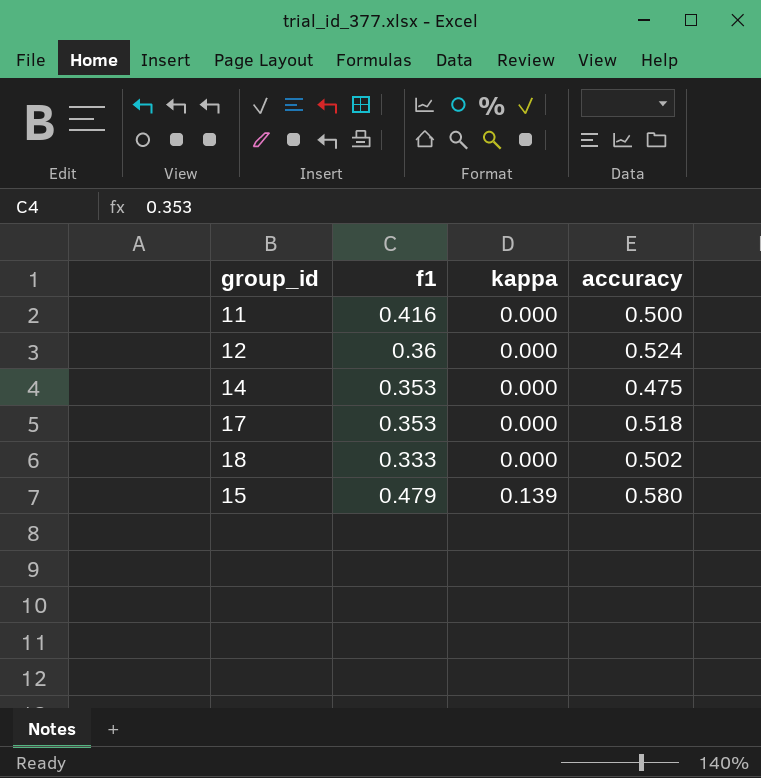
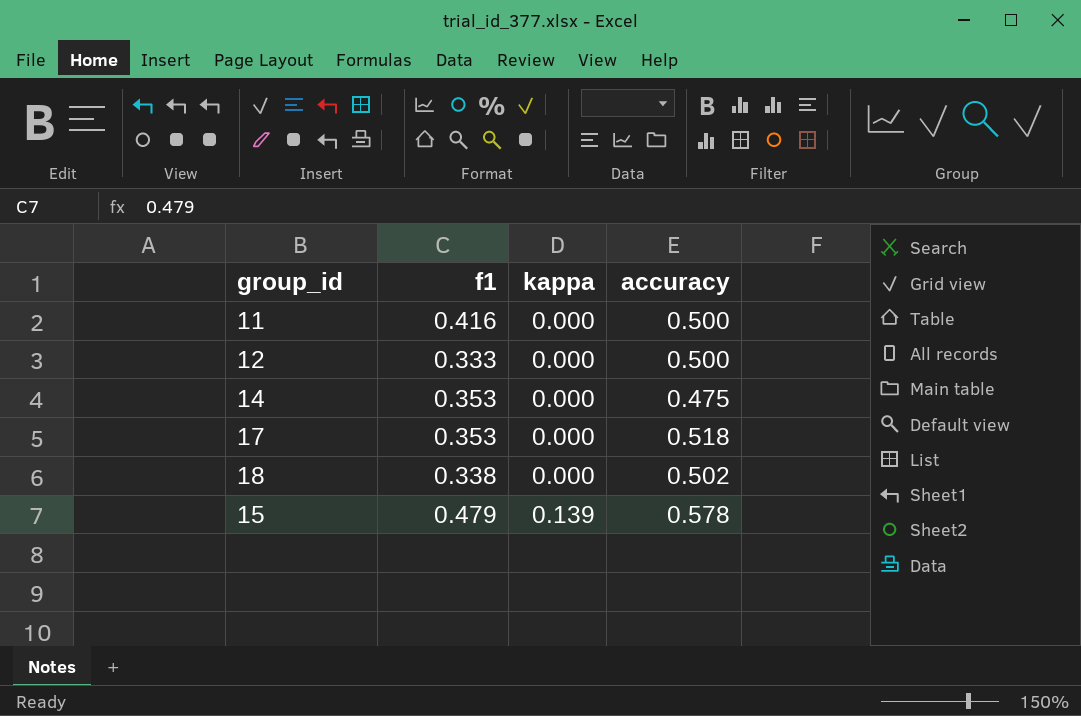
12 | f1: 0.36 -> 0.333
12 | accuracy: 0.524 -> 0.500
18 | f1: 0.333 -> 0.338
15 | accuracy: 0.580 -> 0.578

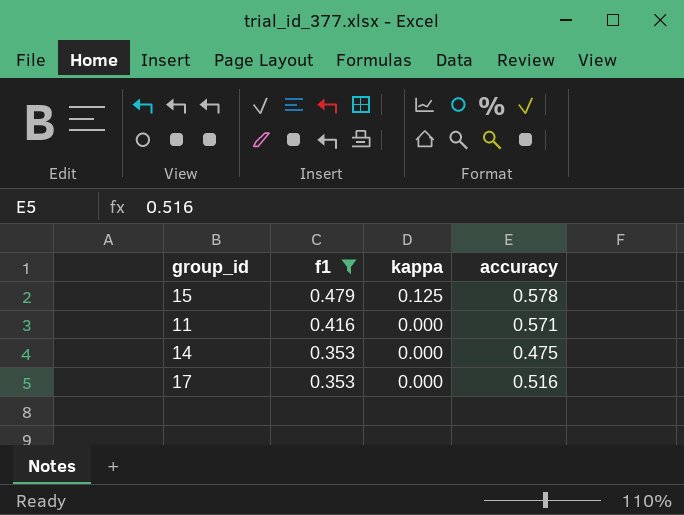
filter: none -> f1 >= 0.353
row order: kappa ascending -> f1 descending
15 | kappa: 0.139 -> 0.125
11 | accuracy: 0.500 -> 0.571
17 | accuracy: 0.518 -> 0.516

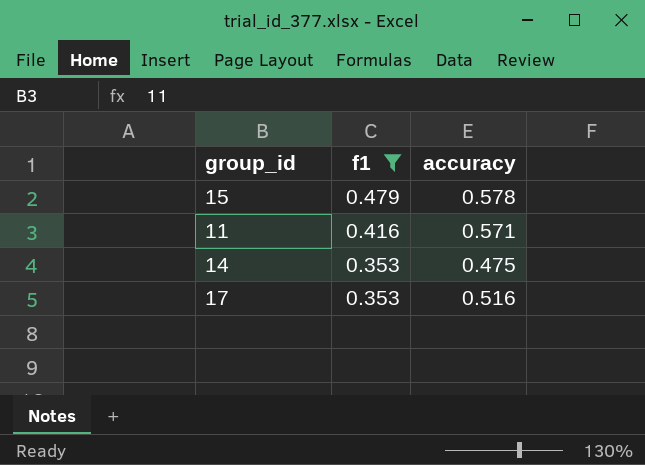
column kappa | position: 3 -> none

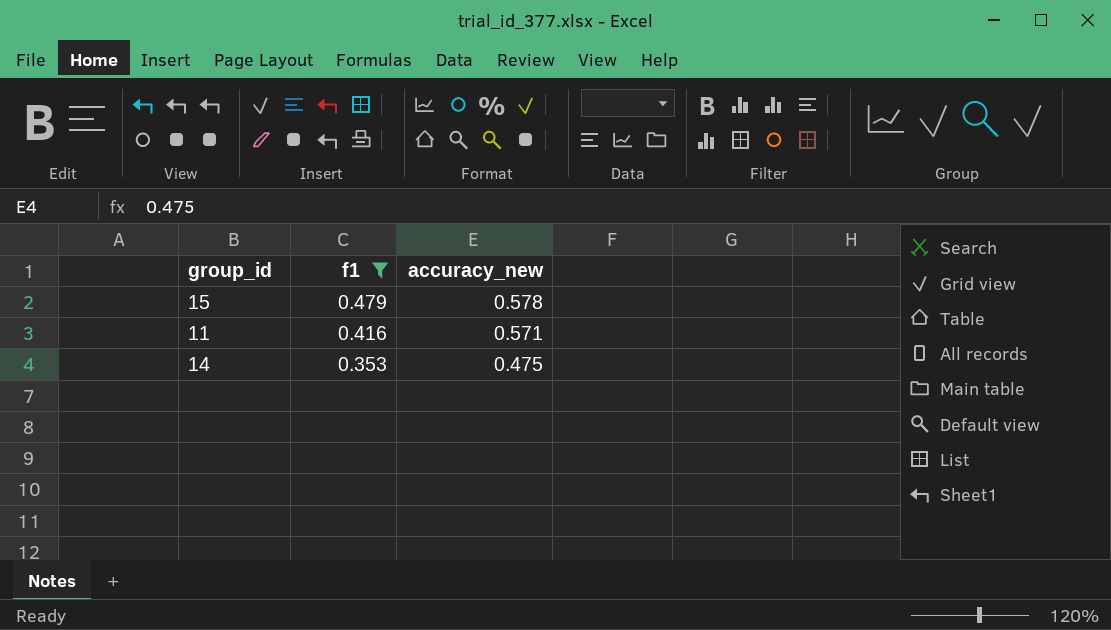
column name: accuracy -> accuracy_new
row 17: 0.353 | 0.516 -> none

